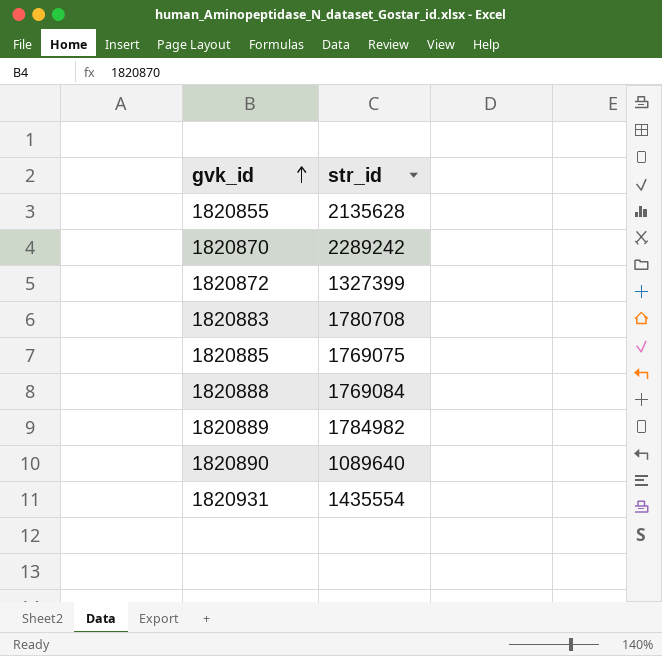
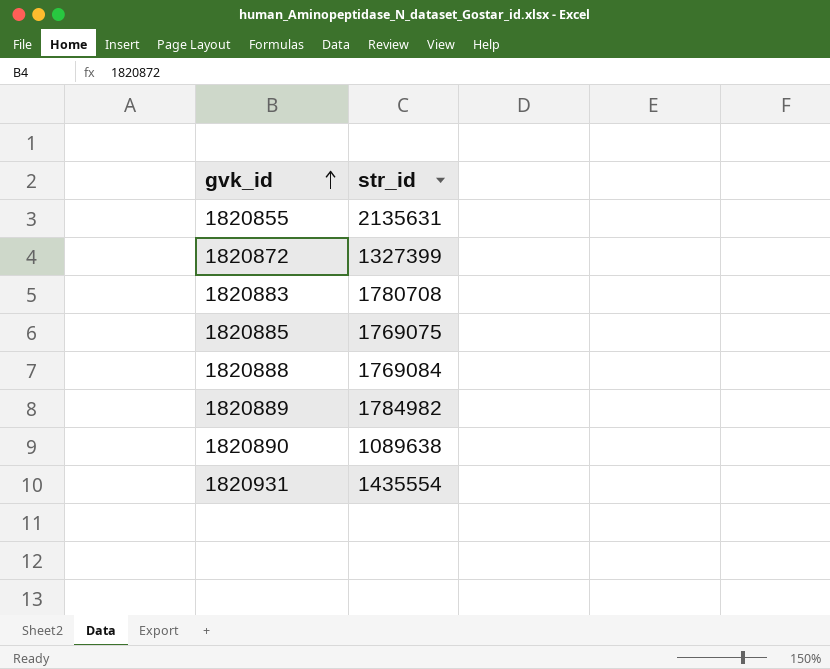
row 1820870: 2289242 -> none
1820855 | str_id: 2135628 -> 2135631
1820890 | str_id: 1089640 -> 1089638

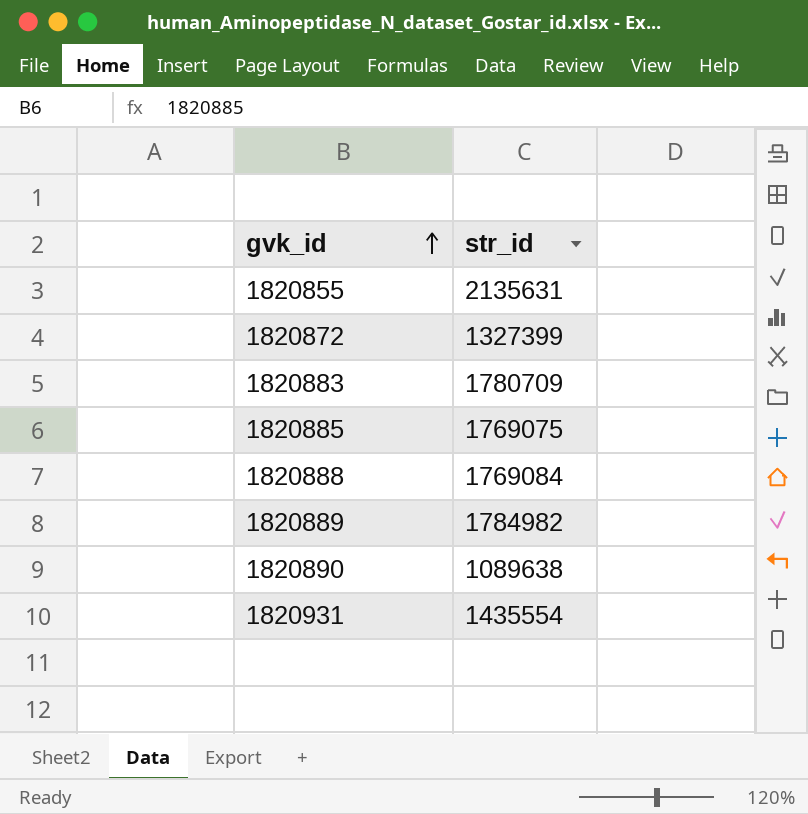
1820883 | str_id: 1780708 -> 1780709

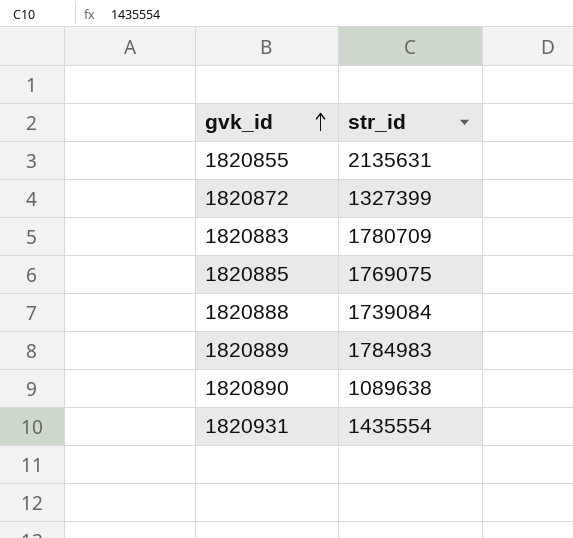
1820888 | str_id: 1769084 -> 1739084
1820889 | str_id: 1784982 -> 1784983

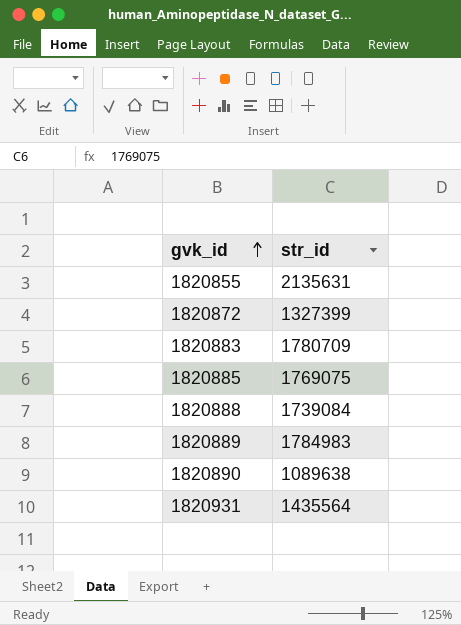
1820931 | str_id: 1435554 -> 1435564

